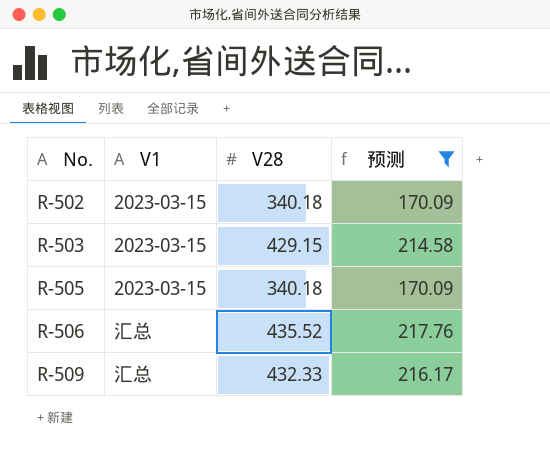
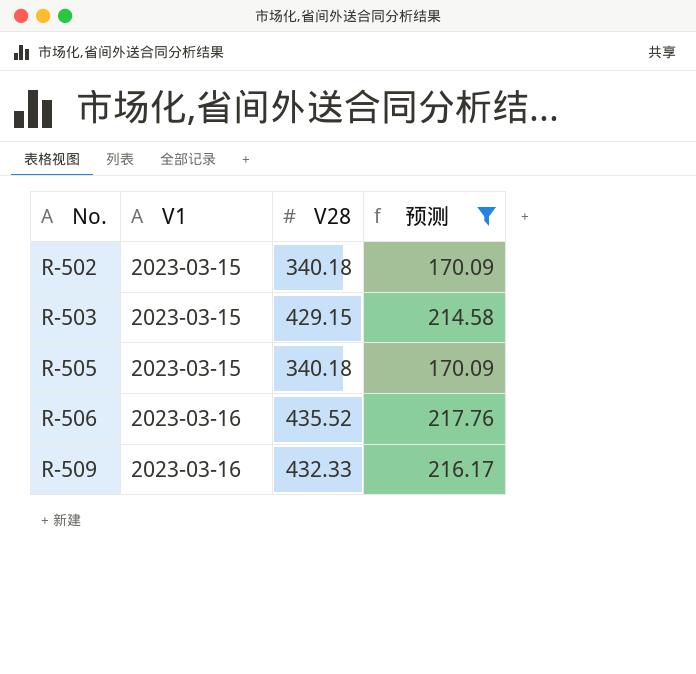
R-506 | V1: 汇总 -> 2023-03-16
R-509 | V1: 汇总 -> 2023-03-16

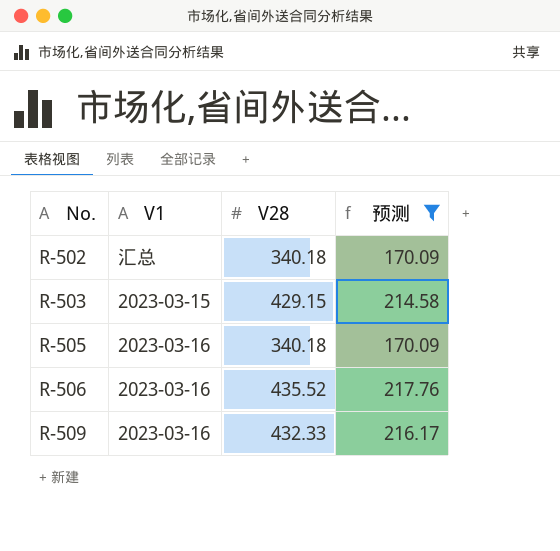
R-502 | V1: 2023-03-15 -> 汇总
R-505 | V1: 2023-03-15 -> 2023-03-16

